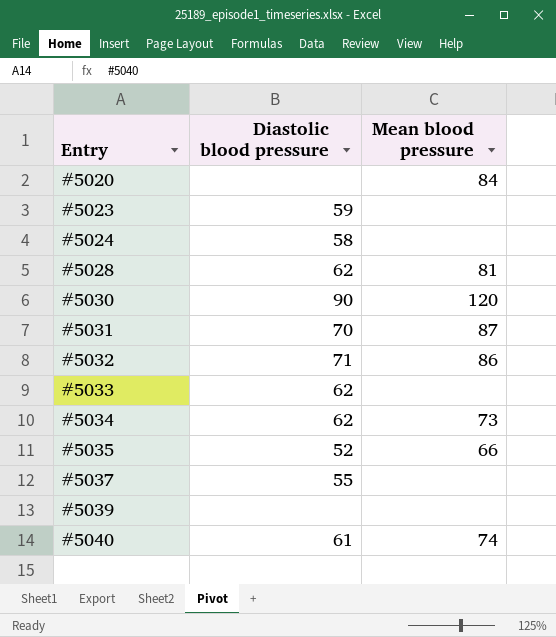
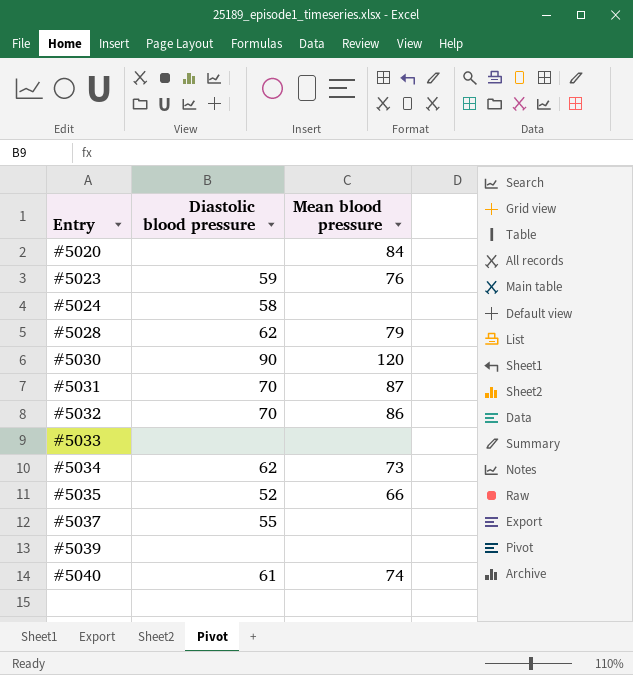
#5023 | Mean blood pressure: none -> 76
#5028 | Mean blood pressure: 81 -> 79
#5032 | Diastolic blood pressure: 71 -> 70
#5033 | Diastolic blood pressure: 62 -> none

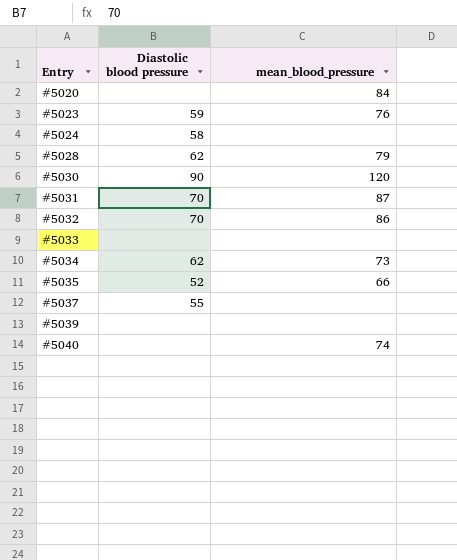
column name: Mean blood pressure -> mean_blood_pressure
#5040 | Diastolic blood pressure: 61 -> none

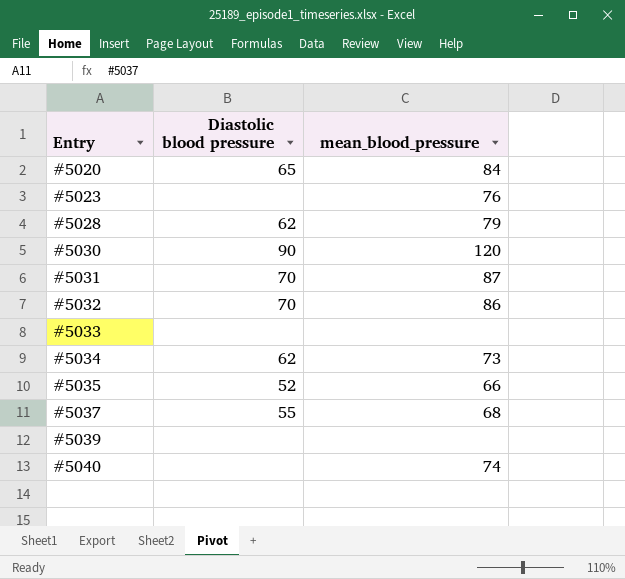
row #5024: 58 | none -> none
#5020 | Diastolic blood pressure: none -> 65
#5023 | Diastolic blood pressure: 59 -> none
#5037 | mean_blood_pressure: none -> 68

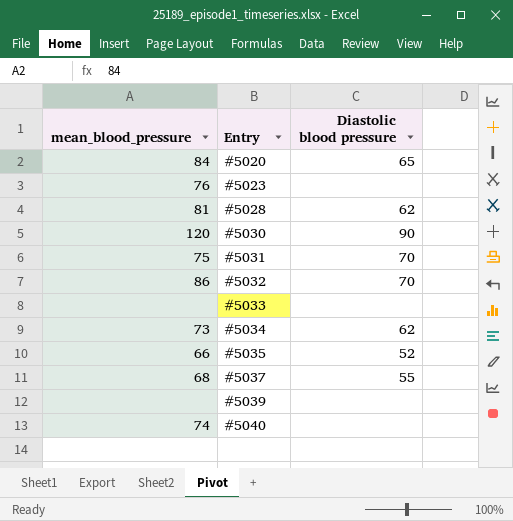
column mean_blood_pressure | position: 3 -> 1
#5028 | mean_blood_pressure: 79 -> 81
#5031 | mean_blood_pressure: 87 -> 75

